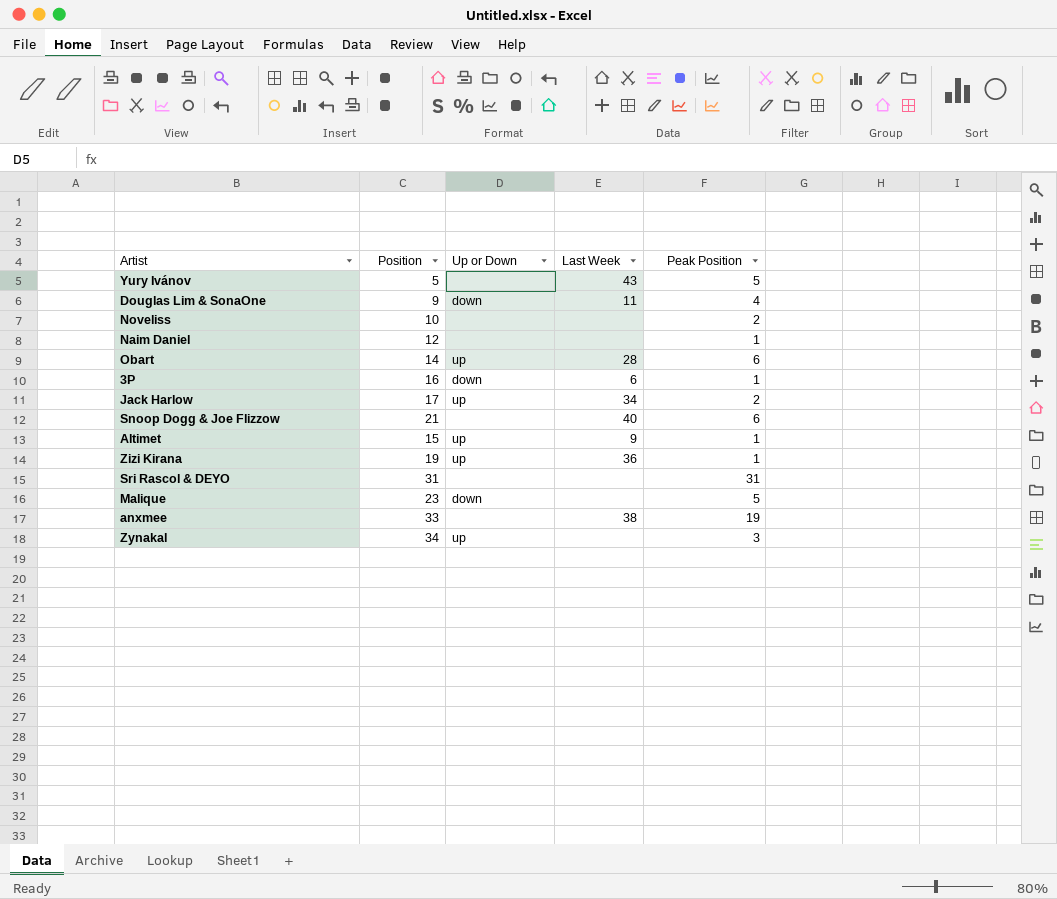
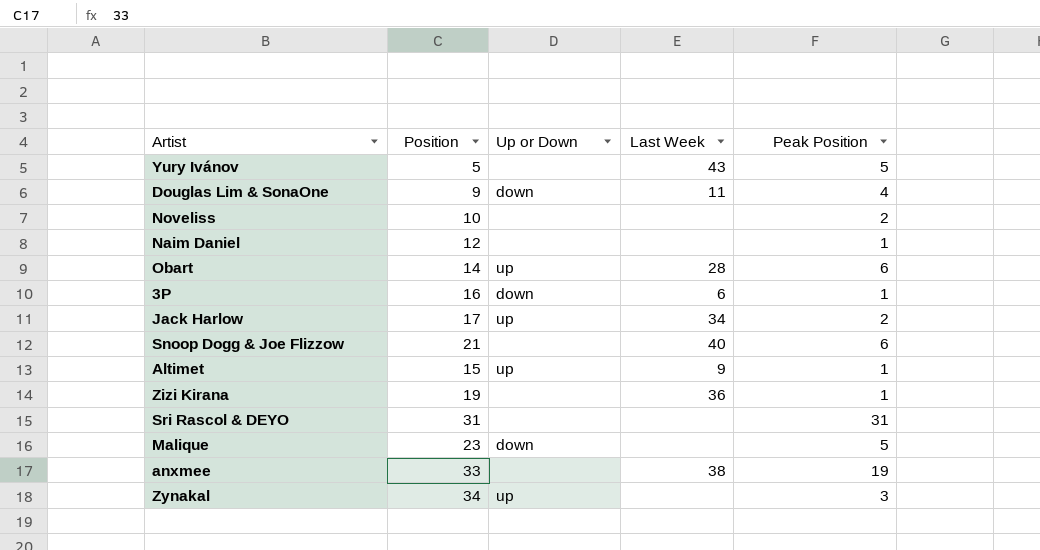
Zizi Kirana | Up or Down: up -> none

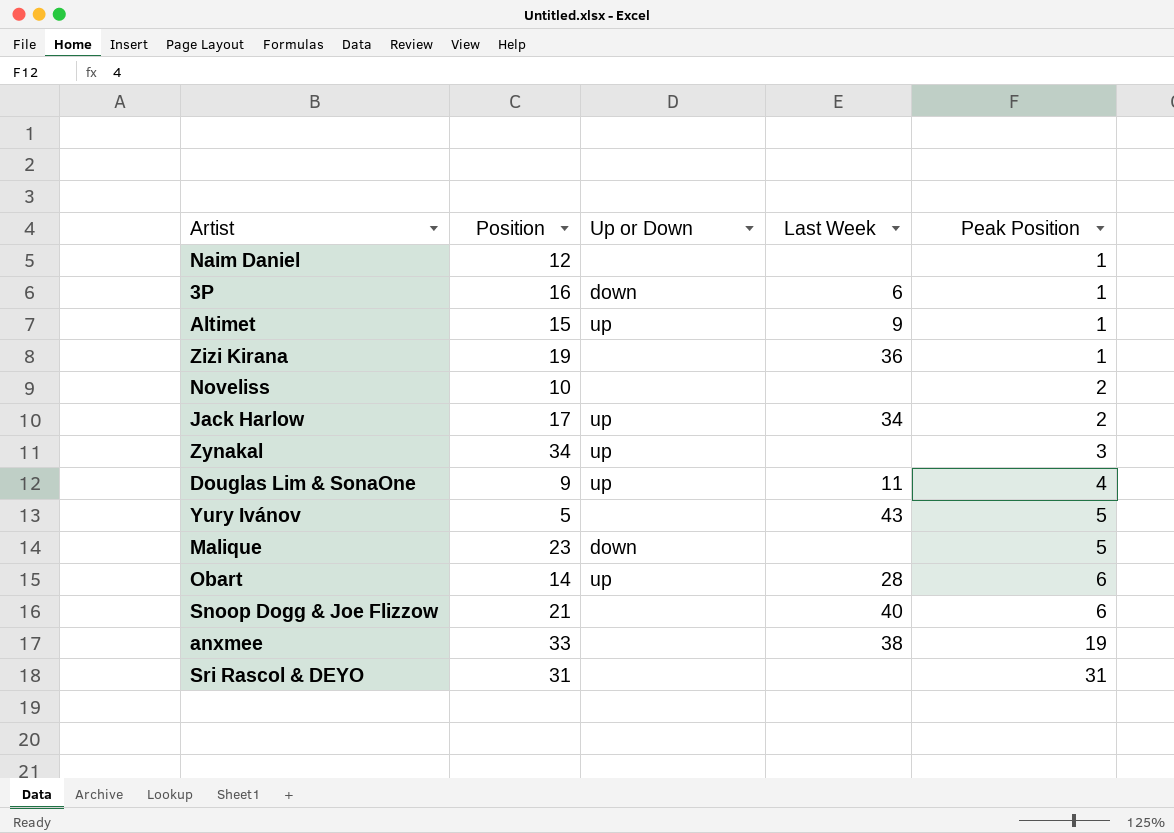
row order: none -> Peak Position ascending
Douglas Lim & SonaOne | Up or Down: down -> up

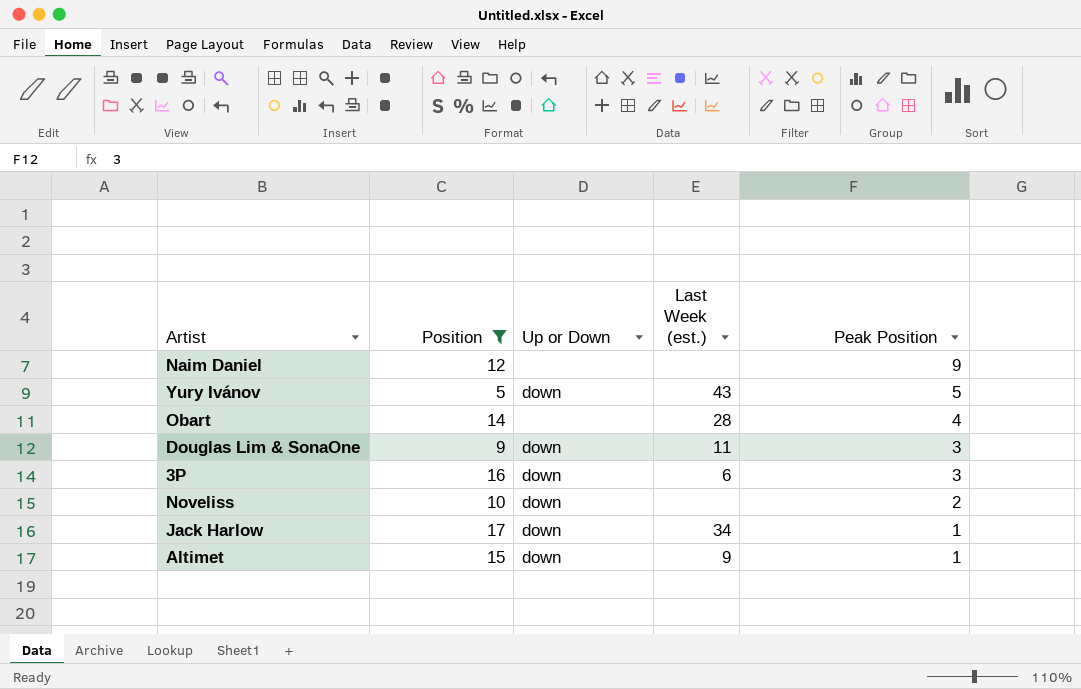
filter: none -> Position <= 17
row order: Peak Position ascending -> Peak Position descending
column name: Last Week -> Last Week (est.)
Naim Daniel | Peak Position: 1 -> 9
Yury Ivánov | Up or Down: none -> down
Obart | Up or Down: up -> none
Obart | Peak Position: 6 -> 4
Douglas Lim & SonaOne | Up or Down: up -> down
Douglas Lim & SonaOne | Peak Position: 4 -> 3
3P | Peak Position: 1 -> 3
Noveliss | Up or Down: none -> down
Jack Harlow | Up or Down: up -> down
Jack Harlow | Peak Position: 2 -> 1
Altimet | Up or Down: up -> down

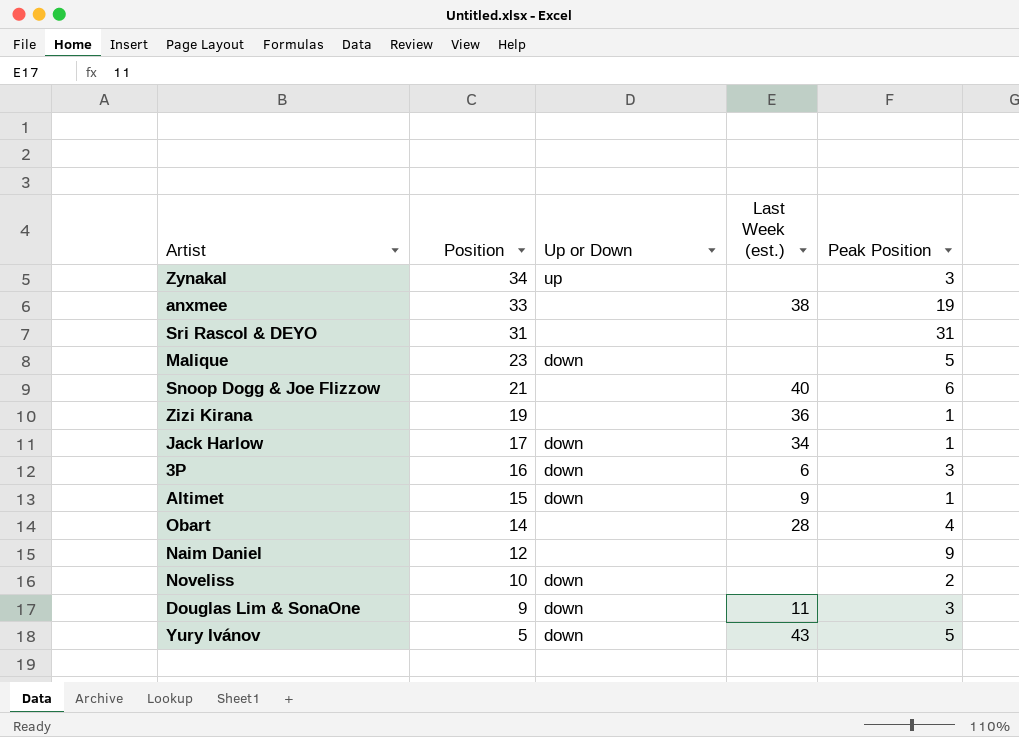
filter: Position <= 17 -> none
row order: Peak Position descending -> Position descending

